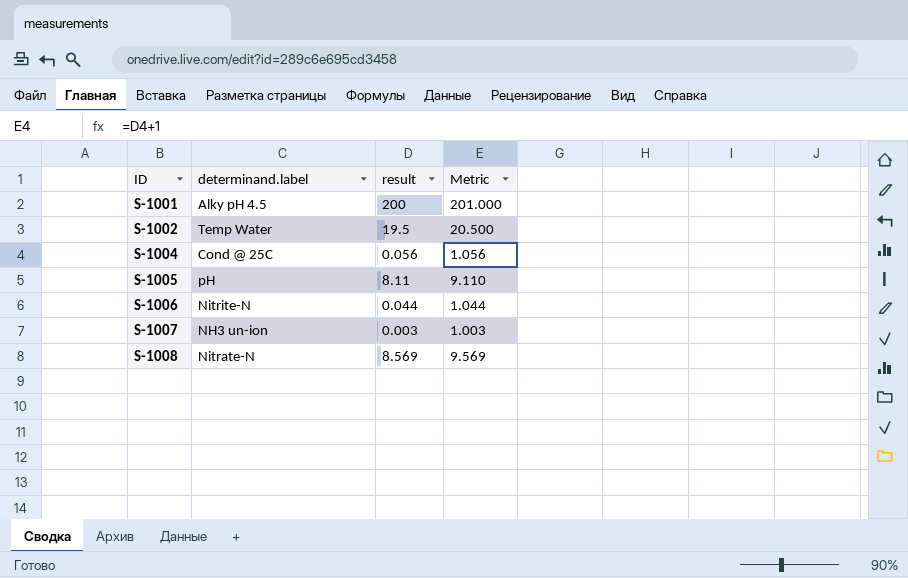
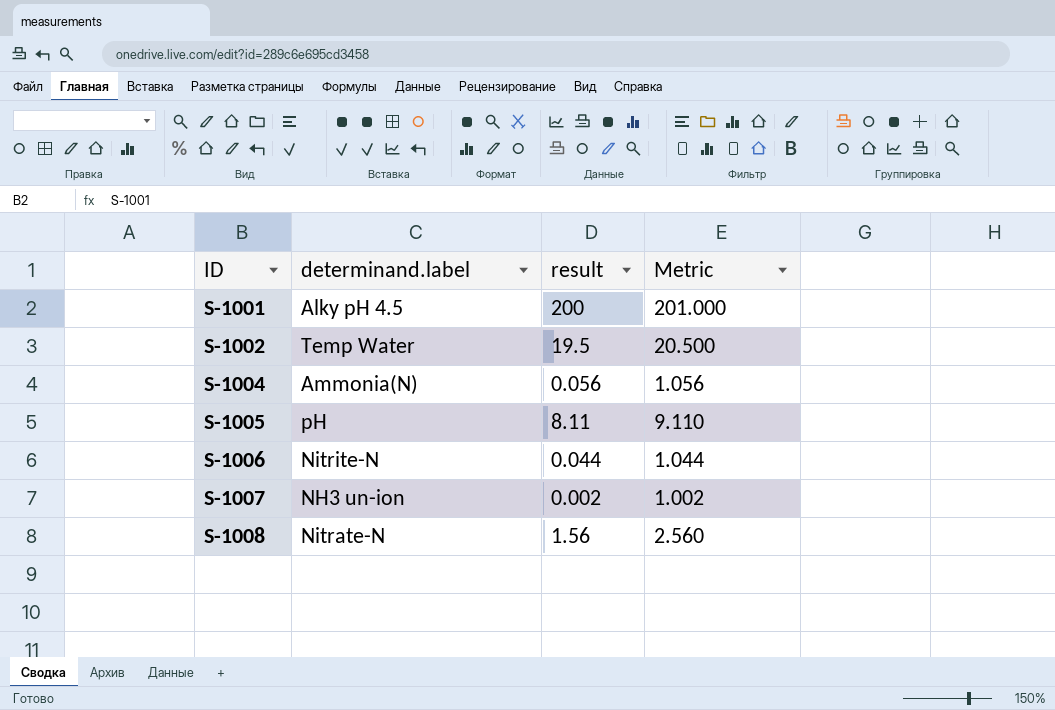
S-1004 | determinand.label: Cond @ 25C -> Ammonia(N)
S-1007 | result: 0.003 -> 0.002
S-1007 | Metric: 1.003 -> 1.002
S-1008 | result: 8.569 -> 1.56
S-1008 | Metric: 9.569 -> 2.560

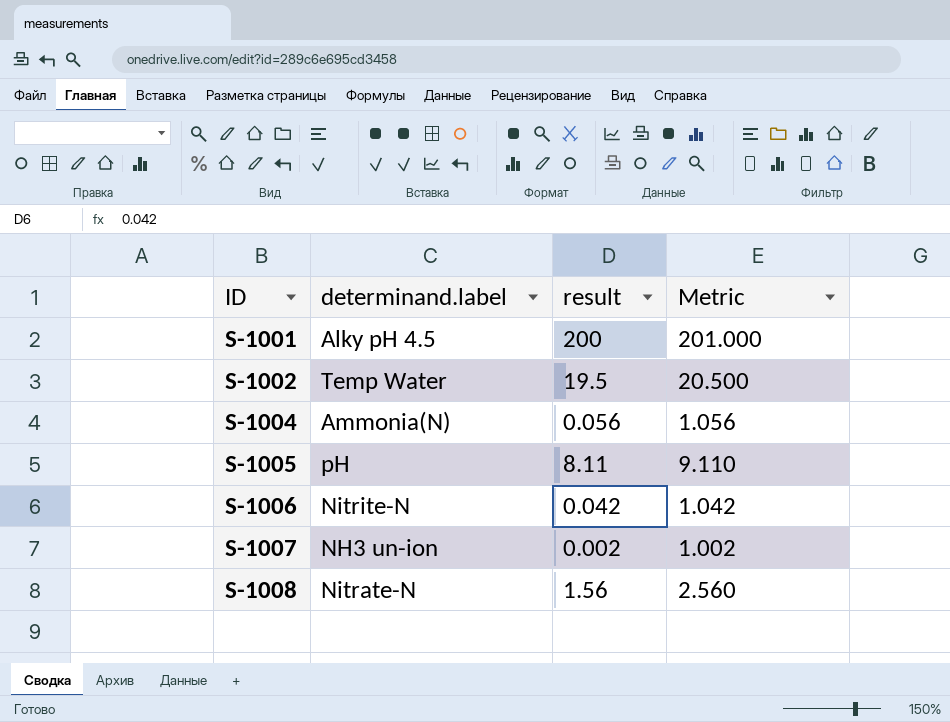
S-1006 | result: 0.044 -> 0.042
S-1006 | Metric: 1.044 -> 1.042

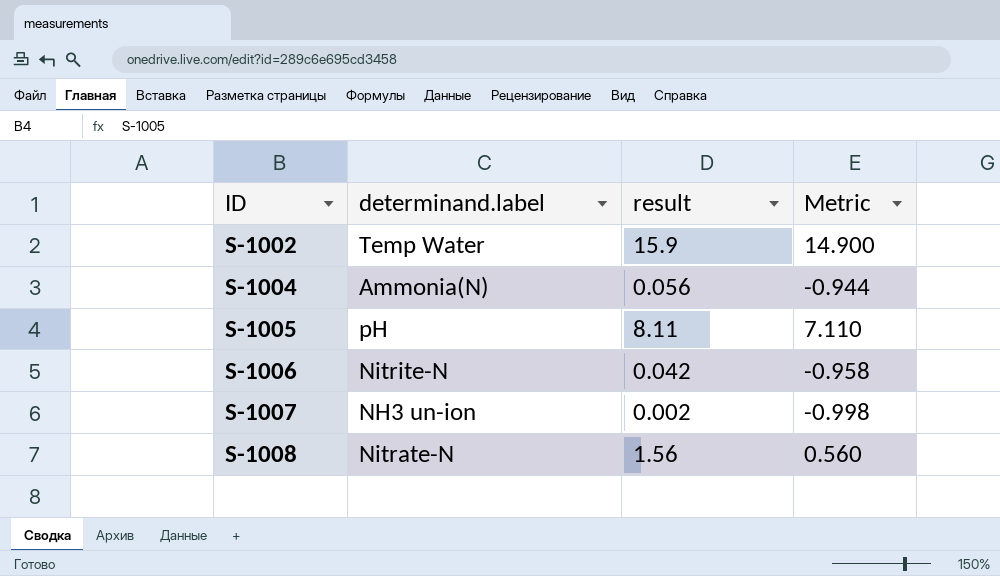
column Metric | formula: [result] + 1 -> [result] - 1
row S-1001: Alky pH 4.5 | 200 | 201.000 -> none
S-1002 | result: 19.5 -> 15.9

